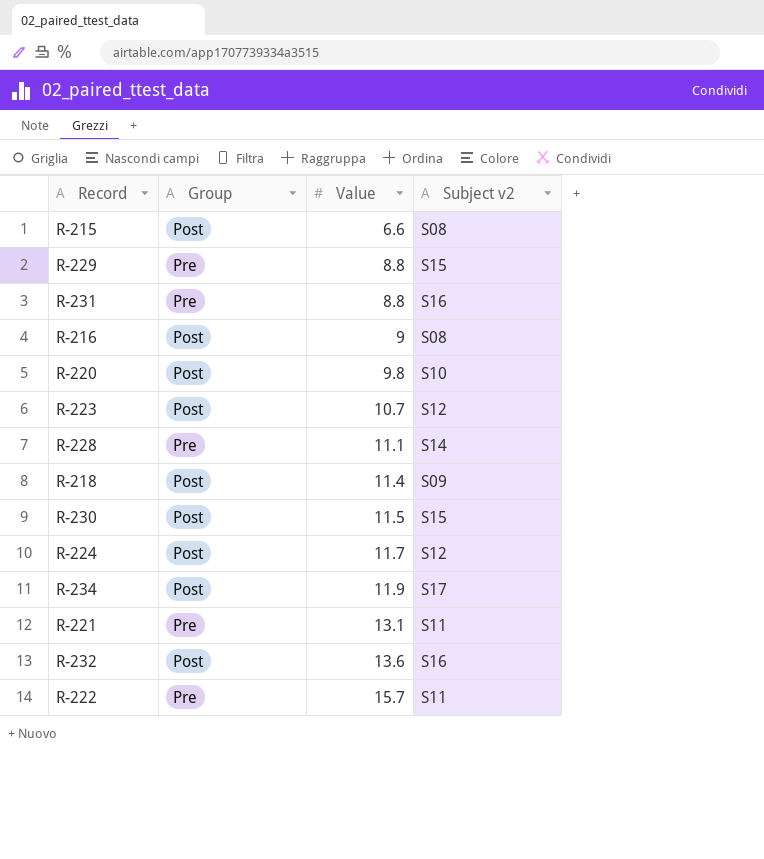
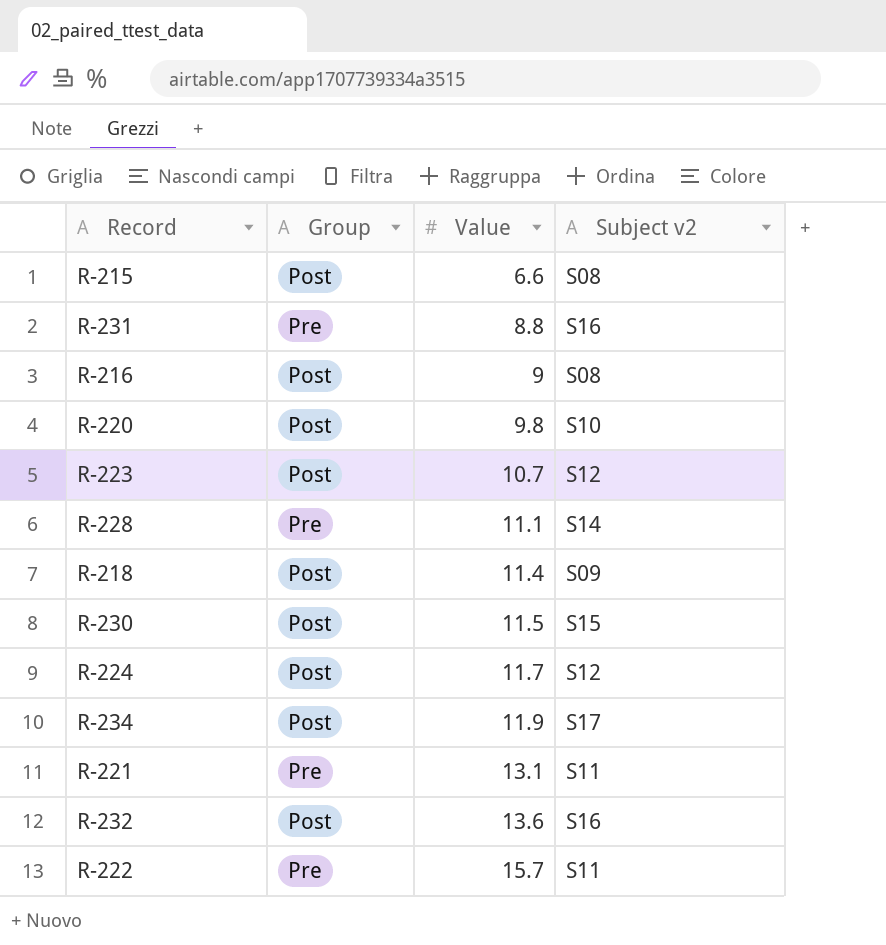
row R-229: Pre | 8.8 | S15 -> none

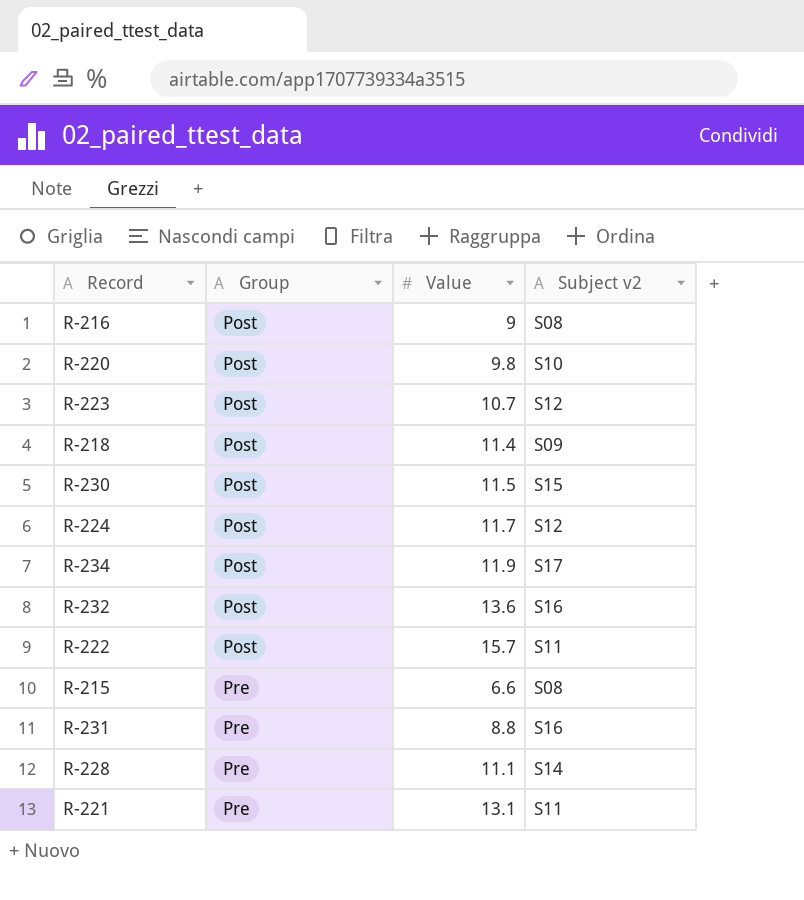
row order: Value ascending -> Group ascending
R-222 | Group: Pre -> Post
R-215 | Group: Post -> Pre

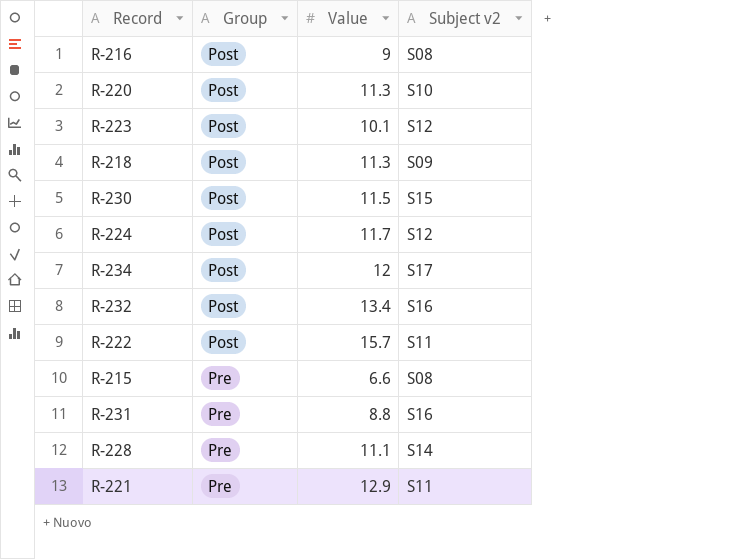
R-220 | Value: 9.8 -> 11.3
R-223 | Value: 10.7 -> 10.1
R-218 | Value: 11.4 -> 11.3
R-234 | Value: 11.9 -> 12
R-232 | Value: 13.6 -> 13.4
R-221 | Value: 13.1 -> 12.9

